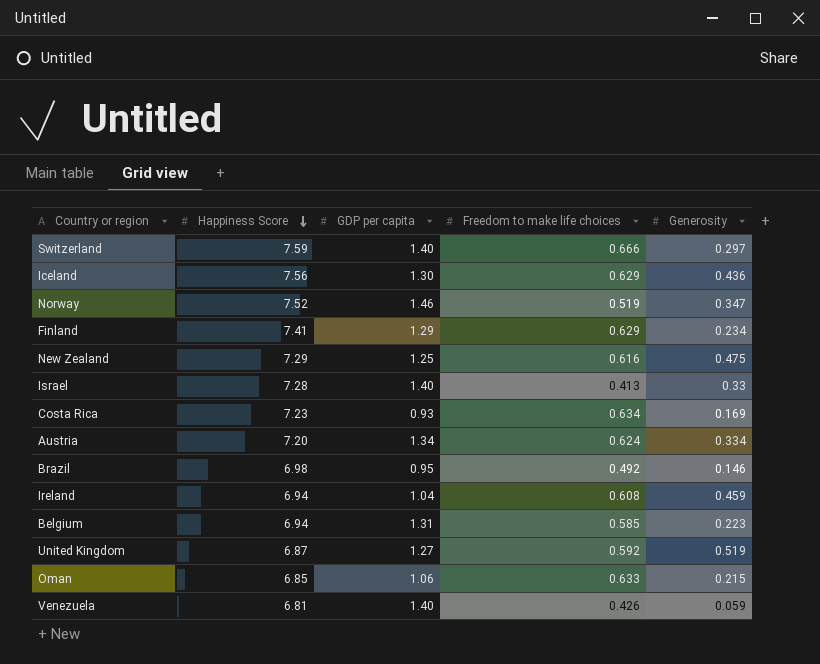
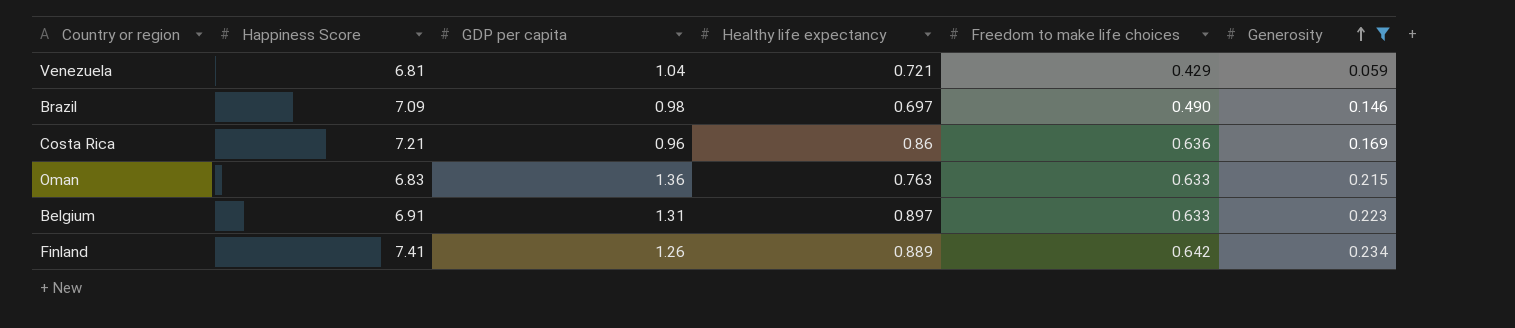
filter: none -> Generosity <= 0.234
row order: Happiness Score descending -> Generosity ascending
column Healthy life expectancy | position: none -> 4
Venezuela | GDP per capita: 1.40 -> 1.04
Venezuela | Freedom to make life choices: 0.426 -> 0.429
Brazil | Happiness Score: 6.98 -> 7.09
Brazil | GDP per capita: 0.95 -> 0.98
Brazil | Freedom to make life choices: 0.492 -> 0.490
Costa Rica | Happiness Score: 7.23 -> 7.21
Costa Rica | GDP per capita: 0.93 -> 0.96
Costa Rica | Freedom to make life choices: 0.634 -> 0.636
Oman | Happiness Score: 6.85 -> 6.83
Oman | GDP per capita: 1.06 -> 1.36
Belgium | Happiness Score: 6.94 -> 6.91
Belgium | Freedom to make life choices: 0.585 -> 0.633
Finland | GDP per capita: 1.29 -> 1.26
Finland | Freedom to make life choices: 0.629 -> 0.642

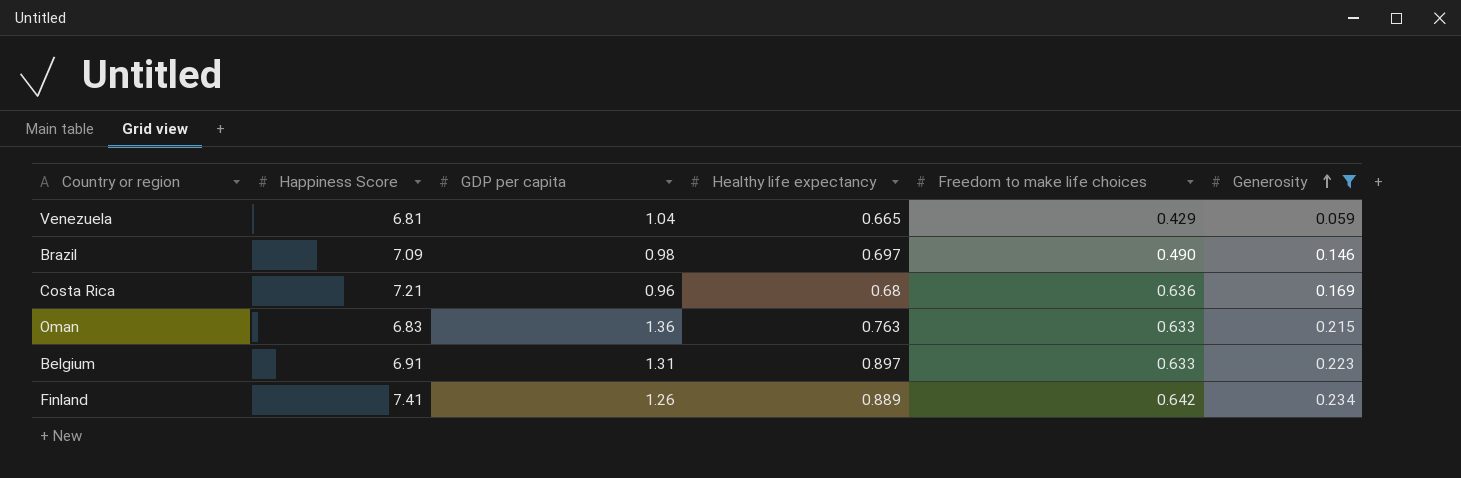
Venezuela | Healthy life expectancy: 0.721 -> 0.665
Costa Rica | Healthy life expectancy: 0.86 -> 0.68

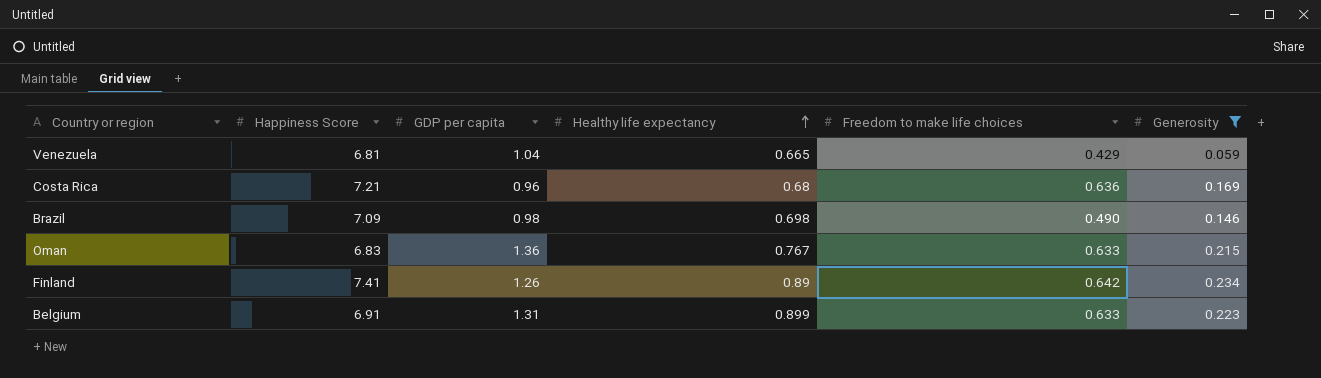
row order: Generosity ascending -> Healthy life expectancy ascending
Brazil | Healthy life expectancy: 0.697 -> 0.698
Oman | Healthy life expectancy: 0.763 -> 0.767
Finland | Healthy life expectancy: 0.889 -> 0.89
Belgium | Healthy life expectancy: 0.897 -> 0.899

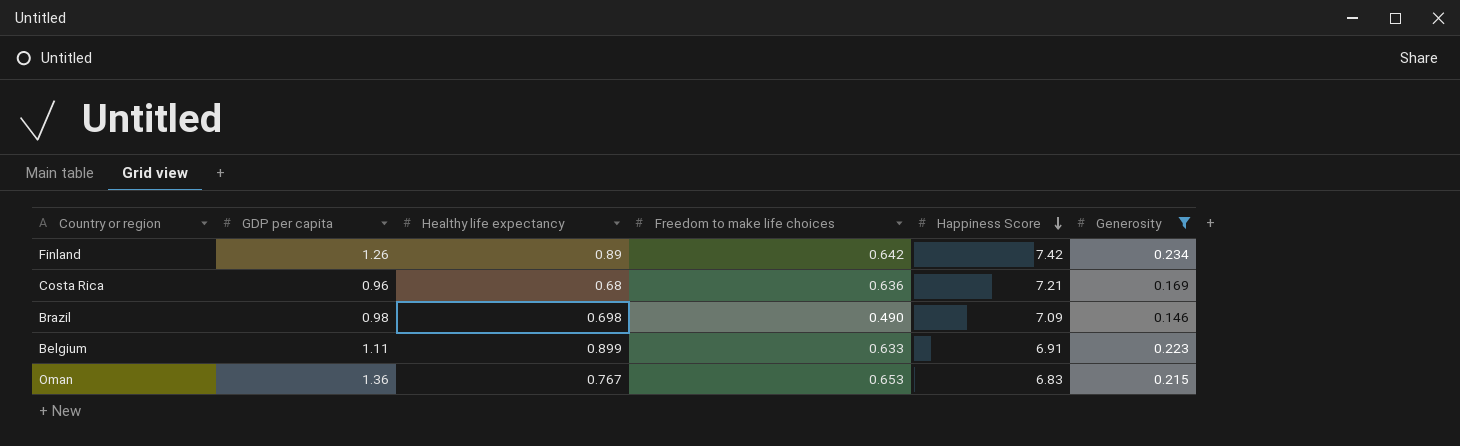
row order: Healthy life expectancy ascending -> Happiness Score descending
column Happiness Score | position: 2 -> 5
row Venezuela: 6.81 | 1.04 | 0.665 | 0.429 | 0.059 -> none
Finland | Happiness Score: 7.41 -> 7.42
Belgium | GDP per capita: 1.31 -> 1.11
Oman | Freedom to make life choices: 0.633 -> 0.653

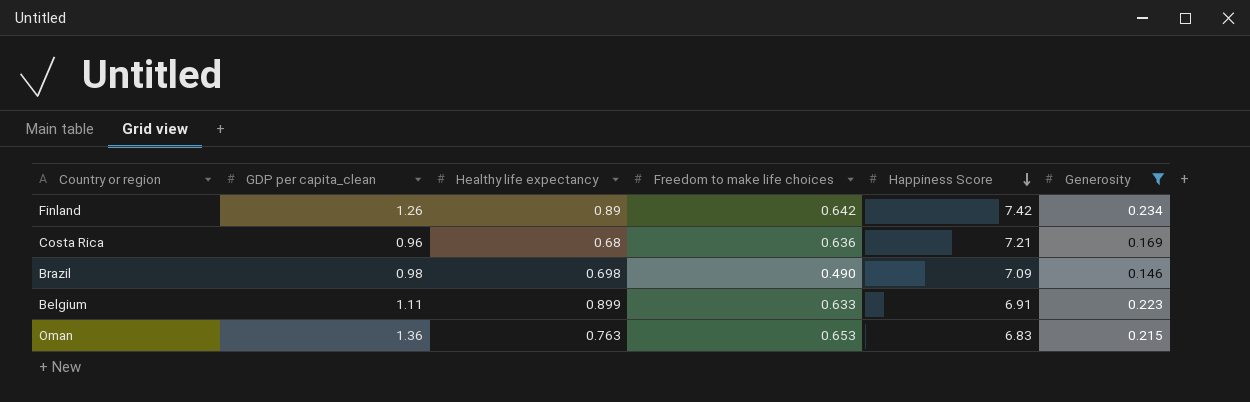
column name: GDP per capita -> GDP per capita_clean
Oman | Healthy life expectancy: 0.767 -> 0.763

